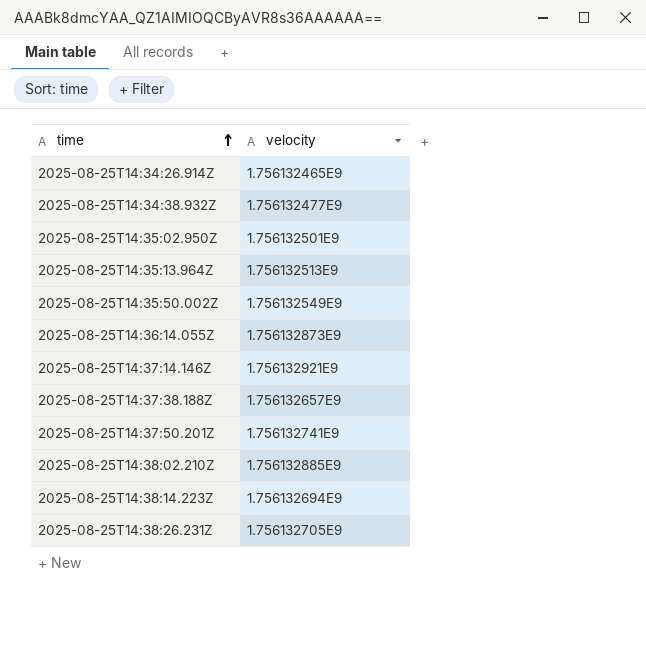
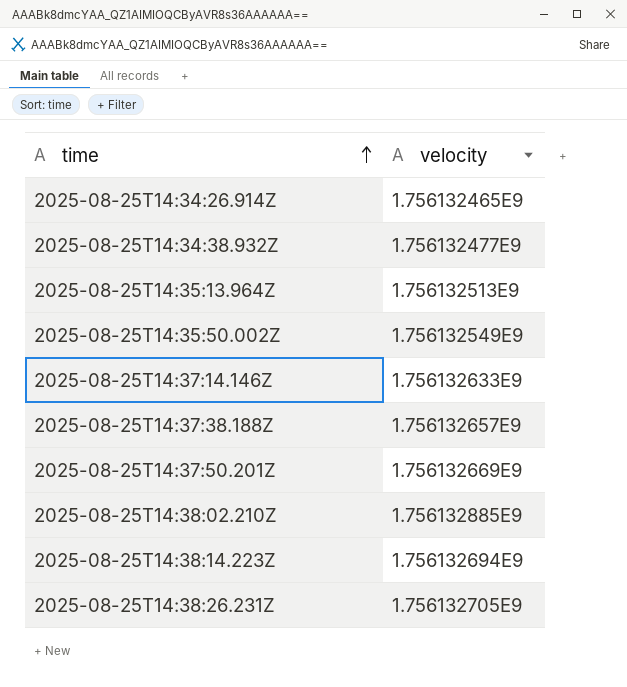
row 2025-08-25T14:35:02.950Z: 1.756132501E9 -> none
row 2025-08-25T14:36:14.055Z: 1.756132873E9 -> none
2025-08-25T14:37:14.146Z | velocity: 1.756132921E9 -> 1.756132633E9
2025-08-25T14:37:50.201Z | velocity: 1.756132741E9 -> 1.756132669E9

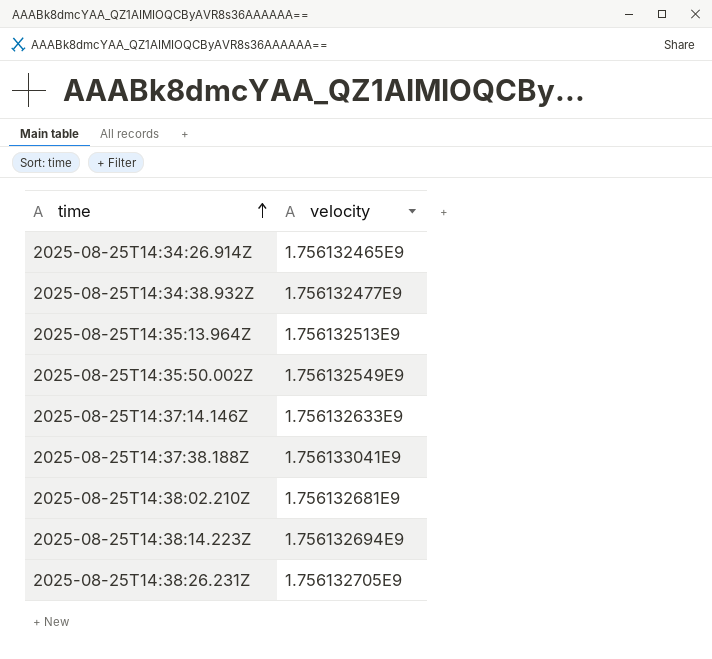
row 2025-08-25T14:37:50.201Z: 1.756132669E9 -> none
2025-08-25T14:37:38.188Z | velocity: 1.756132657E9 -> 1.756133041E9
2025-08-25T14:38:02.210Z | velocity: 1.756132885E9 -> 1.756132681E9

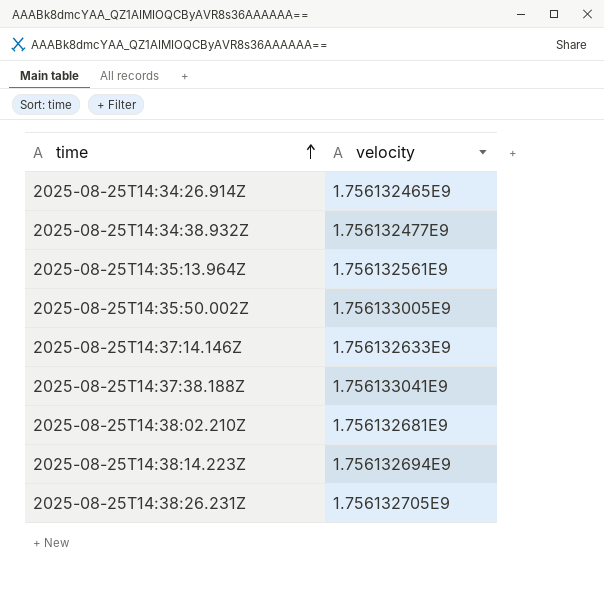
2025-08-25T14:35:13.964Z | velocity: 1.756132513E9 -> 1.756132561E9
2025-08-25T14:35:50.002Z | velocity: 1.756132549E9 -> 1.756133005E9

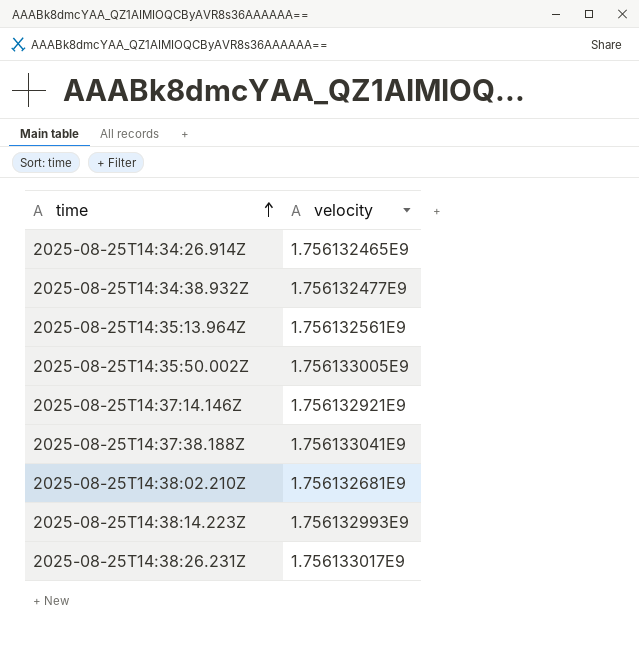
2025-08-25T14:37:14.146Z | velocity: 1.756132633E9 -> 1.756132921E9
2025-08-25T14:38:14.223Z | velocity: 1.756132694E9 -> 1.756132993E9
2025-08-25T14:38:26.231Z | velocity: 1.756132705E9 -> 1.756133017E9

